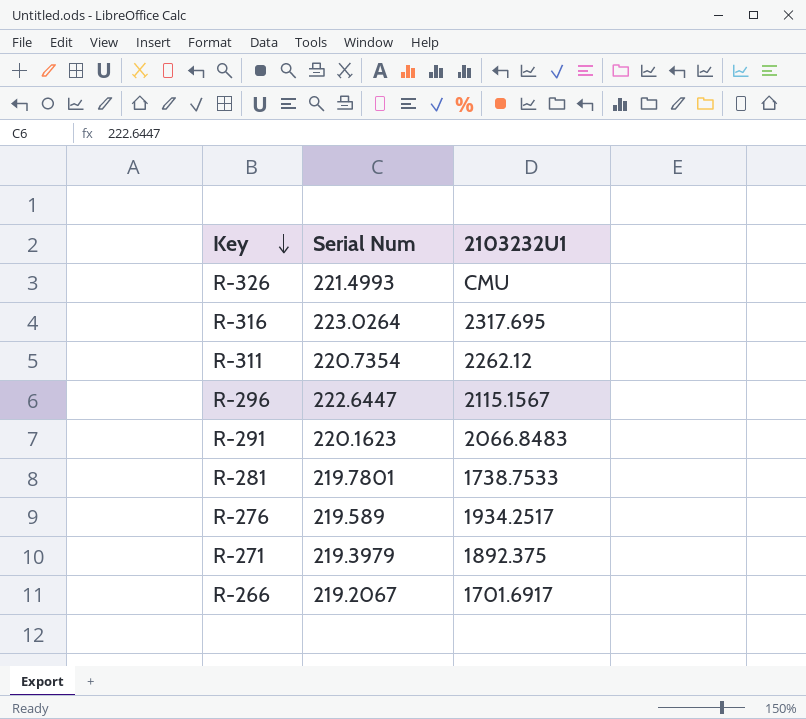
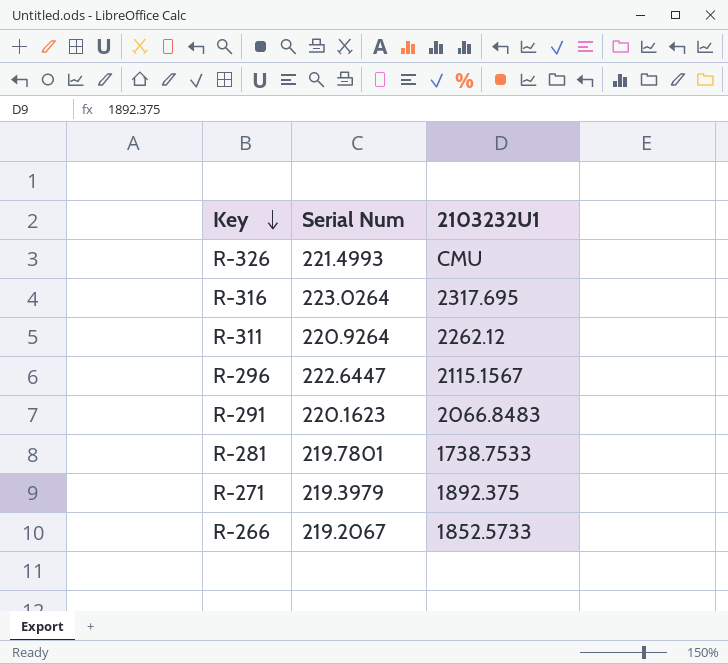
row R-276: 219.589 | 1934.2517 -> none
R-311 | Serial Num: 220.7354 -> 220.9264
R-266 | 2103232U1: 1701.6917 -> 1852.5733

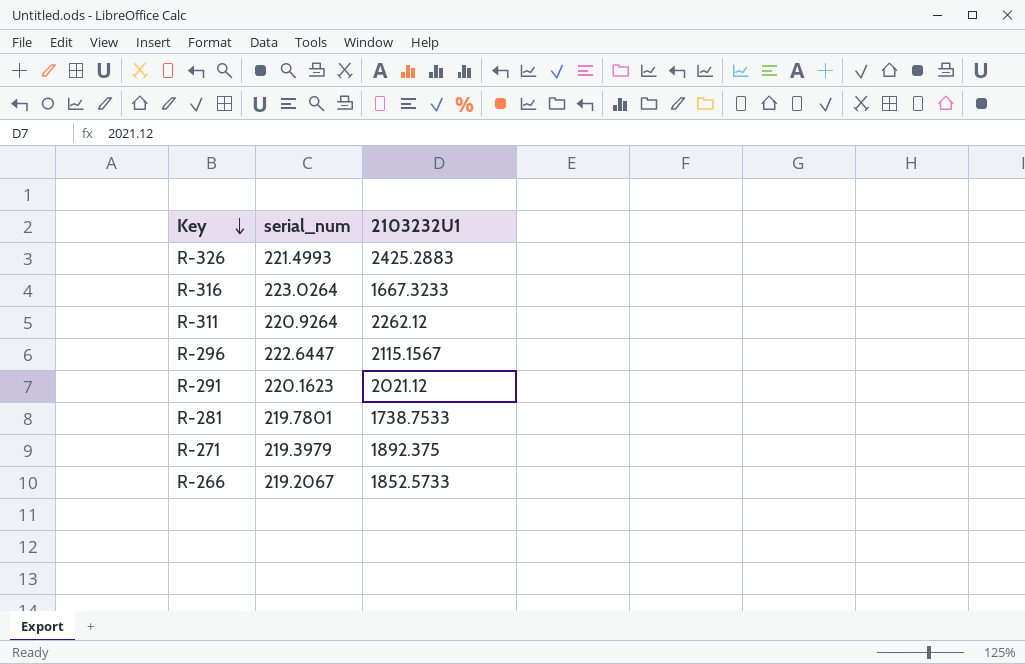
column name: Serial Num -> serial_num
R-326 | 2103232U1: CMU -> 2425.2883
R-316 | 2103232U1: 2317.695 -> 1667.3233
R-291 | 2103232U1: 2066.8483 -> 2021.12

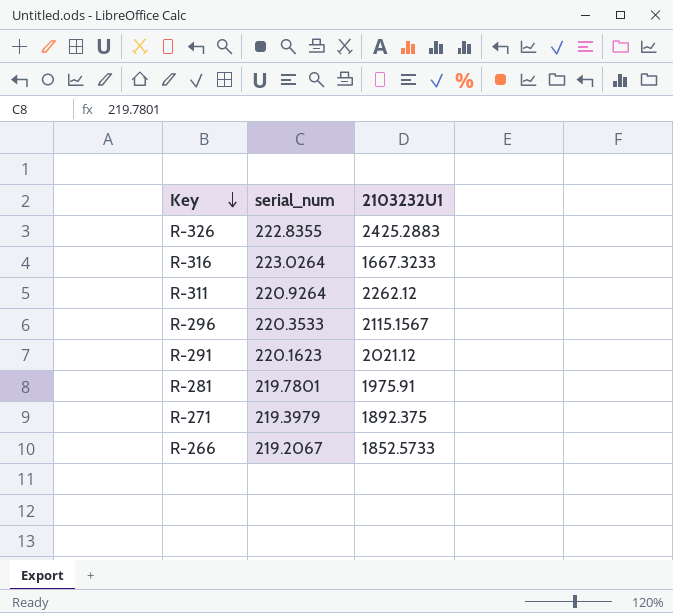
R-326 | serial_num: 221.4993 -> 222.8355
R-296 | serial_num: 222.6447 -> 220.3533
R-281 | 2103232U1: 1738.7533 -> 1975.91

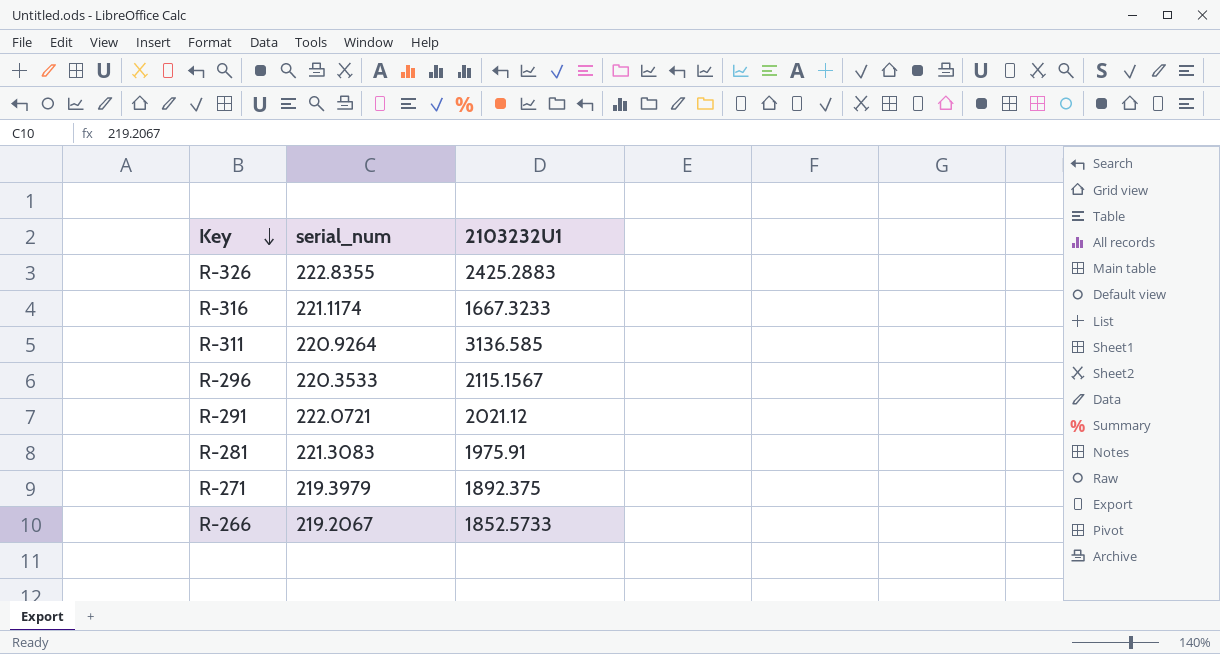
R-316 | serial_num: 223.0264 -> 221.1174
R-311 | 2103232U1: 2262.12 -> 3136.585
R-291 | serial_num: 220.1623 -> 222.0721
R-281 | serial_num: 219.7801 -> 221.3083

